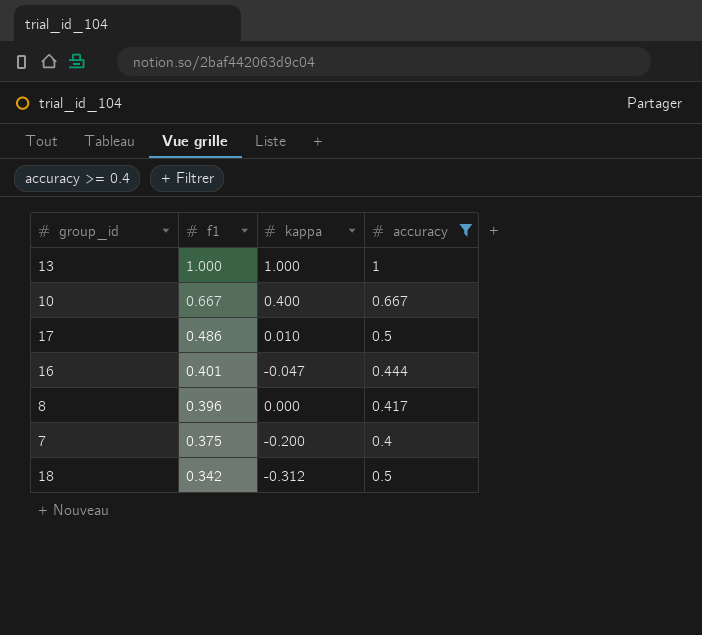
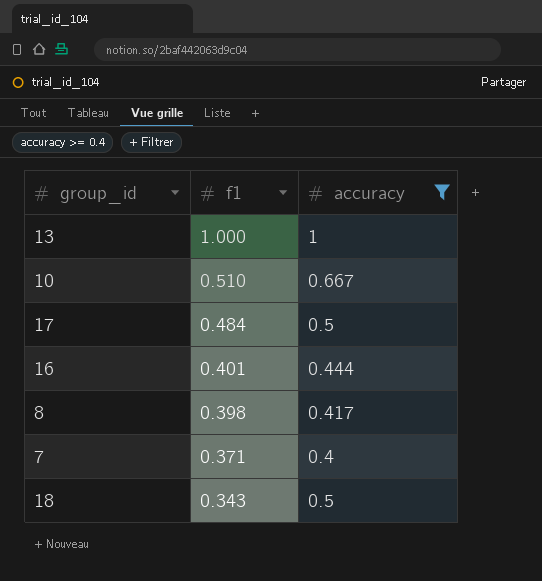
column kappa | position: 3 -> none
10 | f1: 0.667 -> 0.510
17 | f1: 0.486 -> 0.484
8 | f1: 0.396 -> 0.398
7 | f1: 0.375 -> 0.371
18 | f1: 0.342 -> 0.343

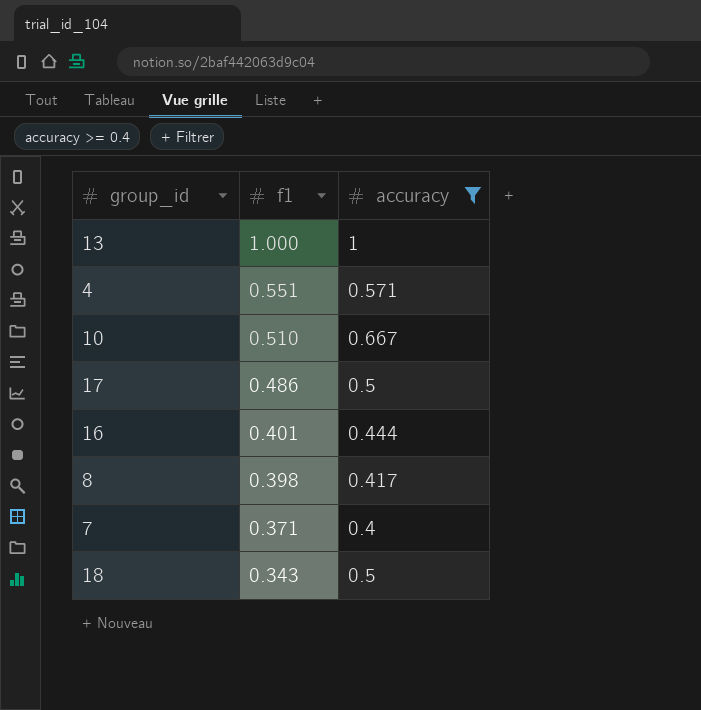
row 4: none -> 0.551 | 0.571
17 | f1: 0.484 -> 0.486

